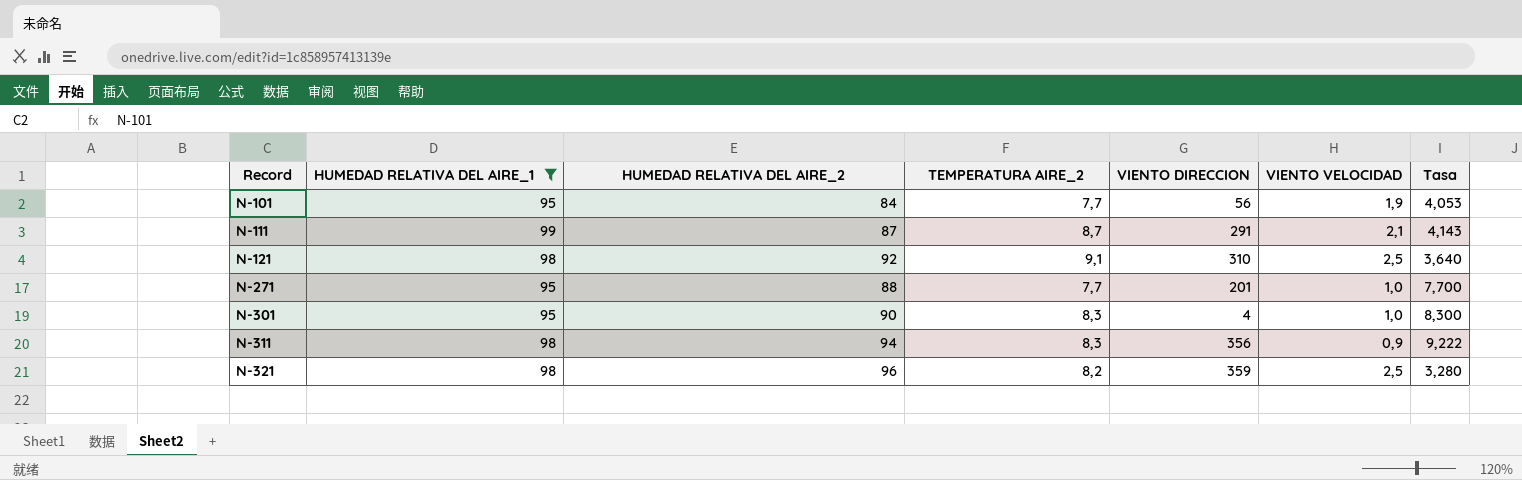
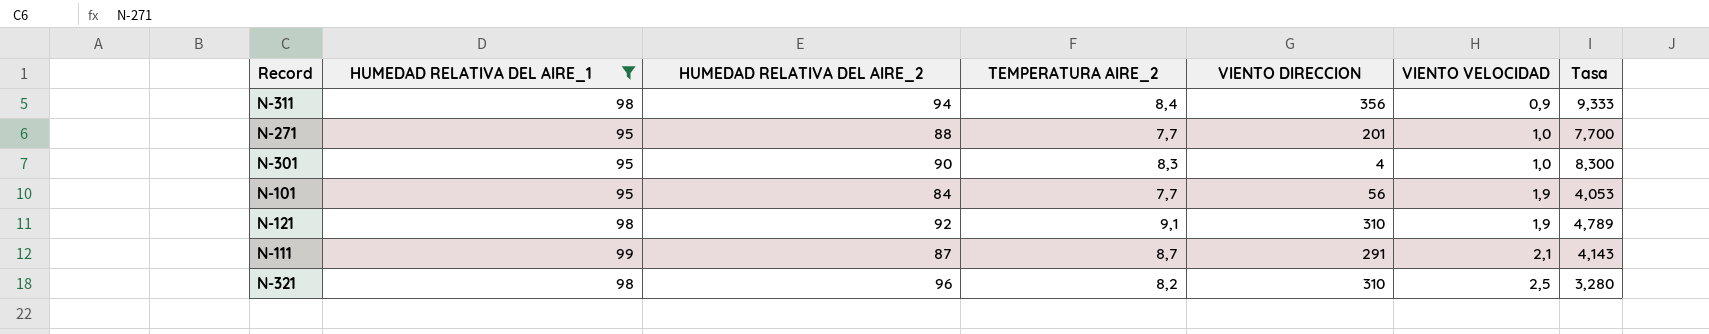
row order: Record ascending -> VIENTO VELOCIDAD ascending
N-311 | TEMPERATURA AIRE_2: 8,3 -> 8,4
N-311 | Tasa: 9,222 -> 9,333
N-121 | VIENTO VELOCIDAD: 2,5 -> 1,9
N-121 | Tasa: 3,640 -> 4,789
N-321 | VIENTO DIRECCION: 359 -> 310

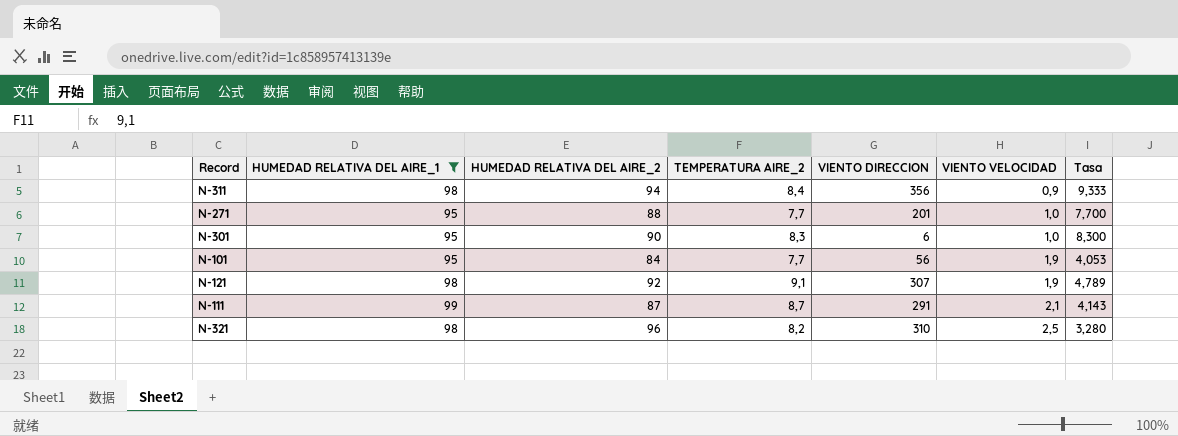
N-301 | VIENTO DIRECCION: 4 -> 6
N-121 | VIENTO DIRECCION: 310 -> 307

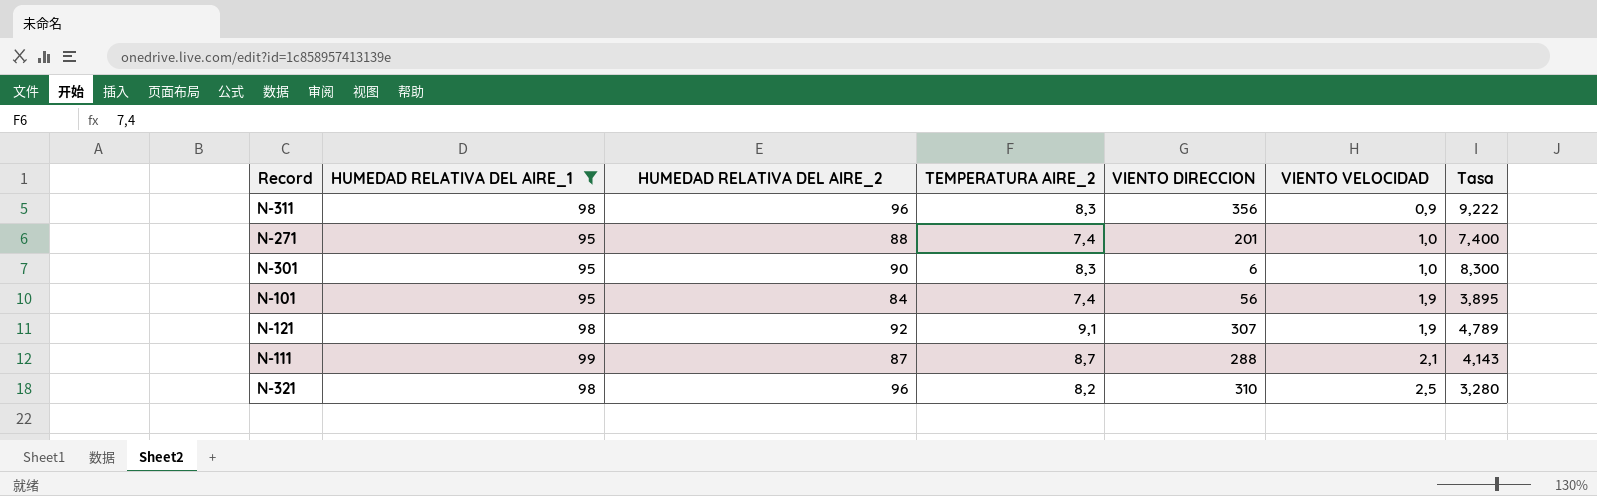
N-311 | HUMEDAD RELATIVA DEL AIRE_2: 94 -> 96
N-311 | TEMPERATURA AIRE_2: 8,4 -> 8,3
N-311 | Tasa: 9,333 -> 9,222
N-271 | TEMPERATURA AIRE_2: 7,7 -> 7,4
N-271 | Tasa: 7,700 -> 7,400
N-101 | TEMPERATURA AIRE_2: 7,7 -> 7,4
N-101 | Tasa: 4,053 -> 3,895
N-111 | VIENTO DIRECCION: 291 -> 288

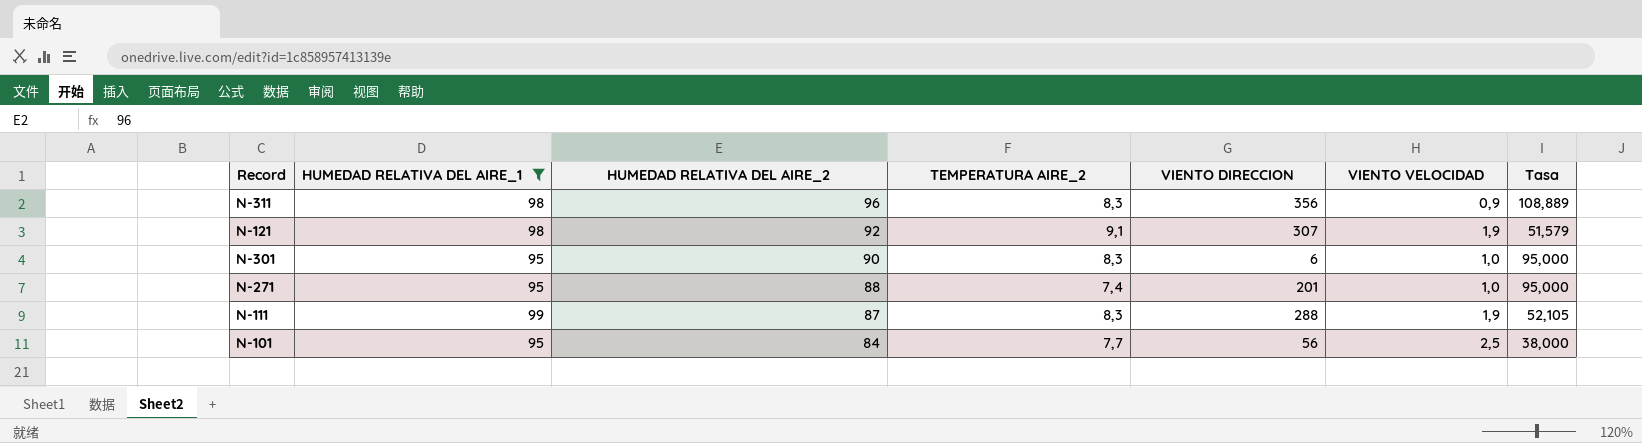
row order: VIENTO VELOCIDAD ascending -> HUMEDAD RELATIVA DEL AIRE_2 descending
column Tasa | formula: [TEMPERATURA AIRE_2] / [VIENTO VELOCIDAD] -> [HUMEDAD RELATIVA DEL AIRE_1] / [VIENTO VELOCIDAD]
row N-321: 98 | 96 | 8,2 | 310 | 2,5 | 3,280 -> none
N-111 | TEMPERATURA AIRE_2: 8,7 -> 8,3
N-111 | VIENTO VELOCIDAD: 2,1 -> 1,9
N-101 | TEMPERATURA AIRE_2: 7,4 -> 7,7
N-101 | VIENTO VELOCIDAD: 1,9 -> 2,5

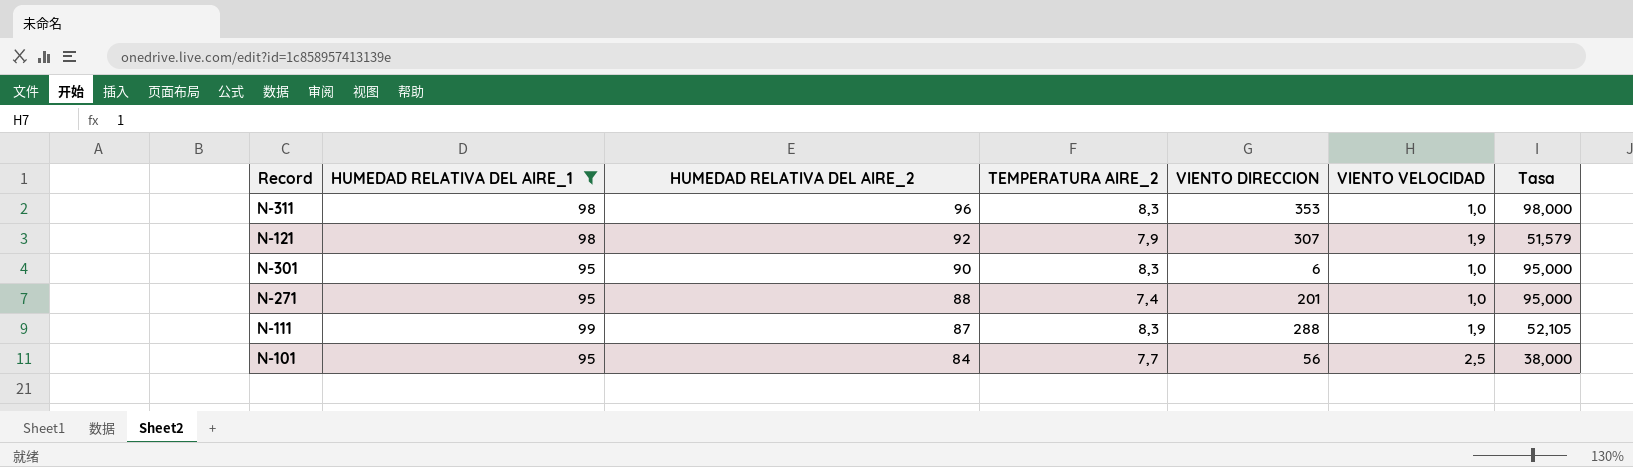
N-311 | VIENTO DIRECCION: 356 -> 353
N-311 | VIENTO VELOCIDAD: 0,9 -> 1,0
N-311 | Tasa: 108,889 -> 98,000
N-121 | TEMPERATURA AIRE_2: 9,1 -> 7,9

